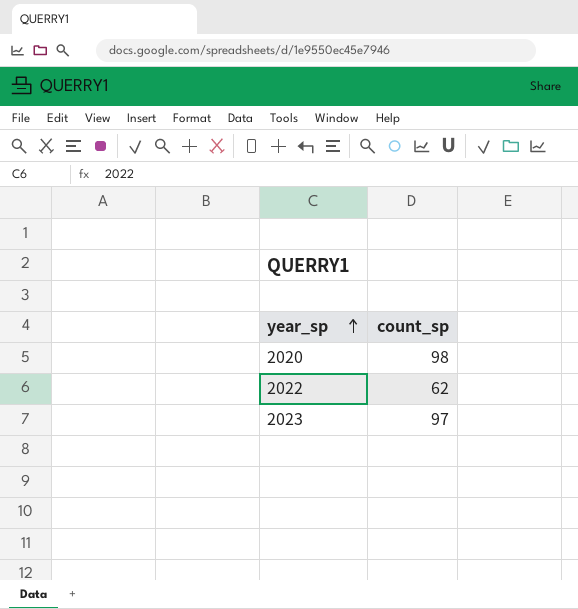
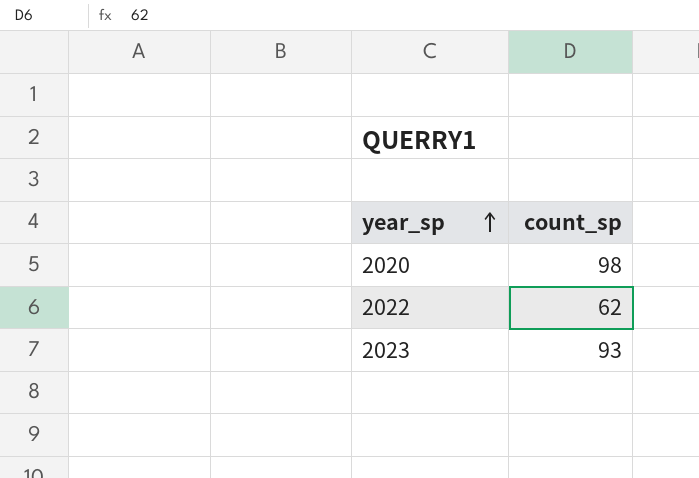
2023 | count_sp: 97 -> 93

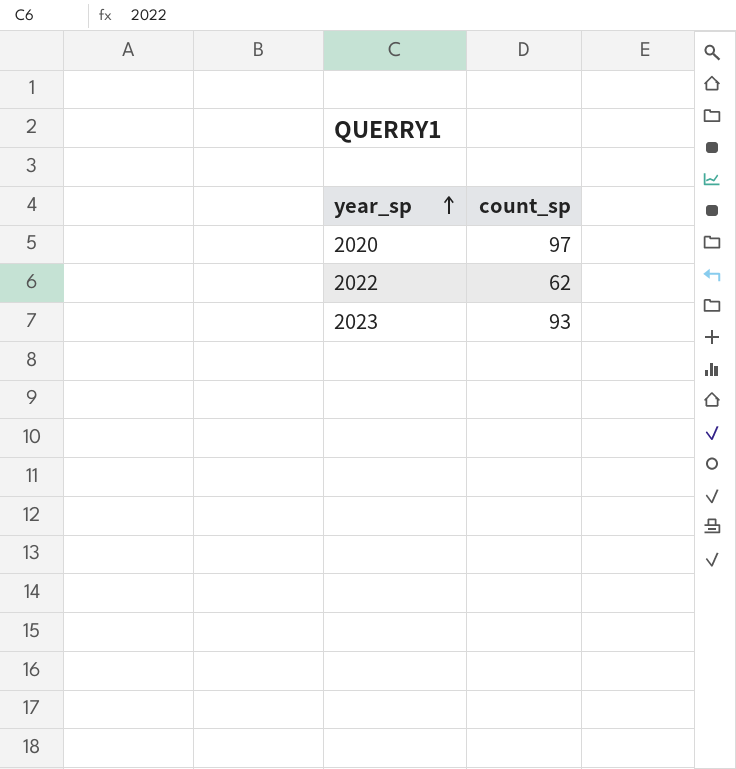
2020 | count_sp: 98 -> 97

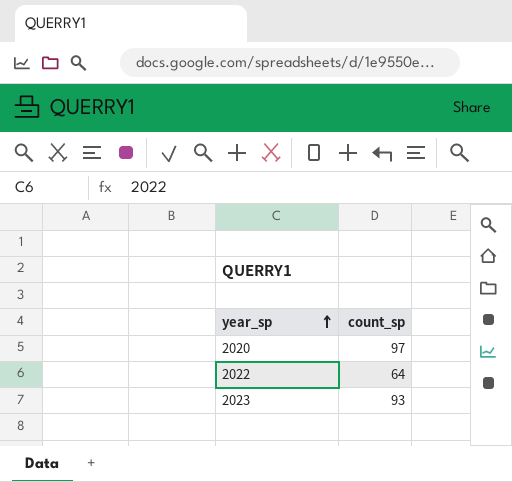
2022 | count_sp: 62 -> 64

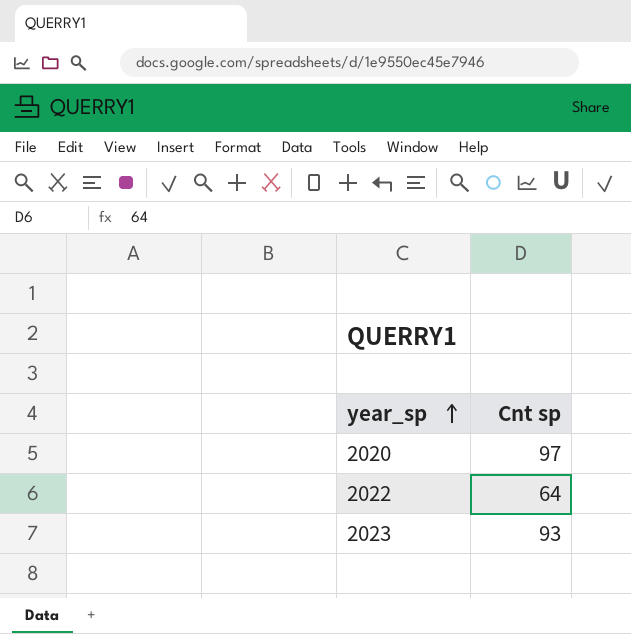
column name: count_sp -> Cnt sp

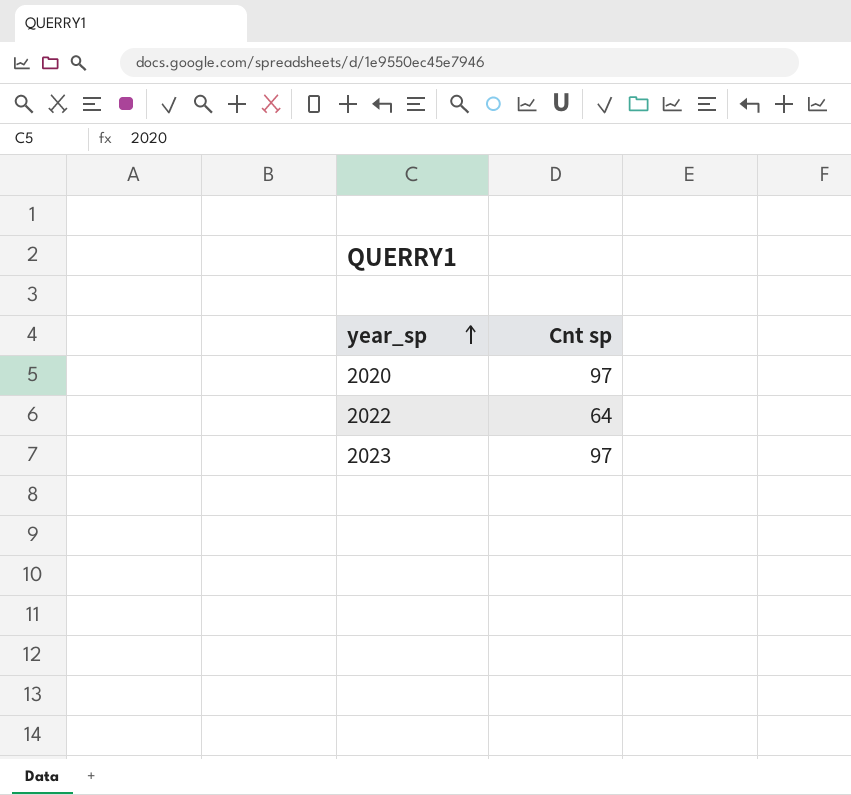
2023 | Cnt sp: 93 -> 97

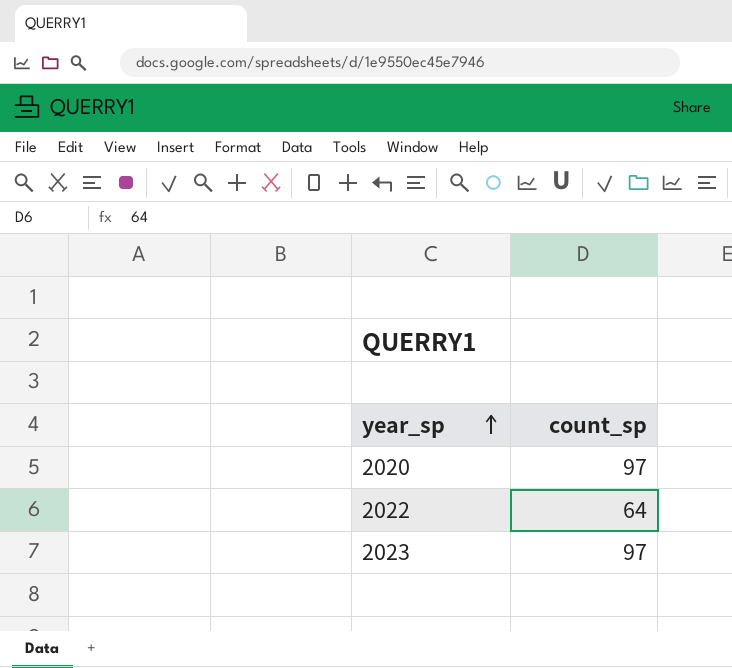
column name: Cnt sp -> count_sp

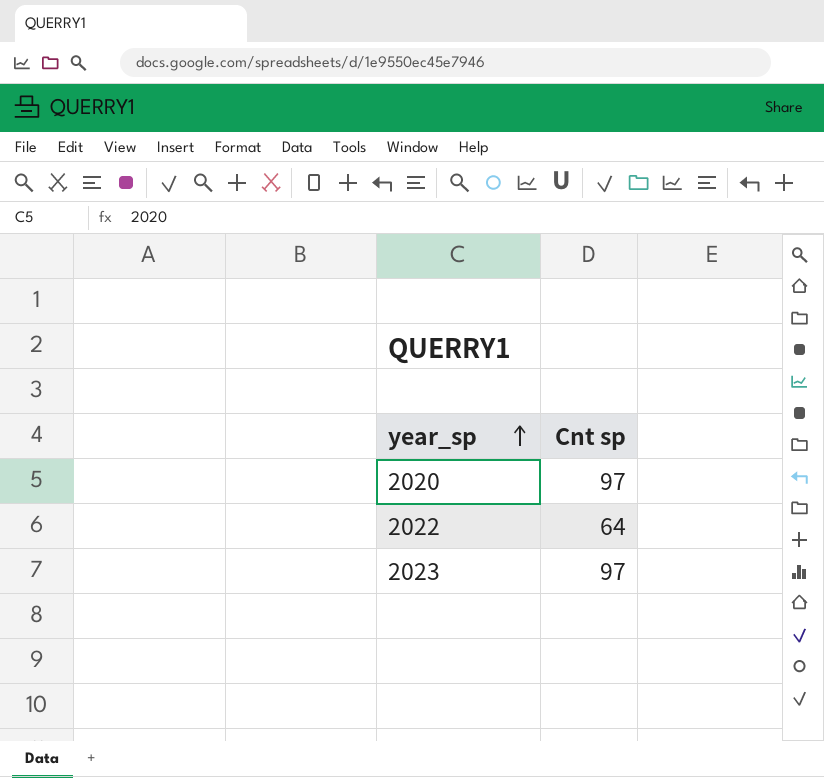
column name: count_sp -> Cnt sp

